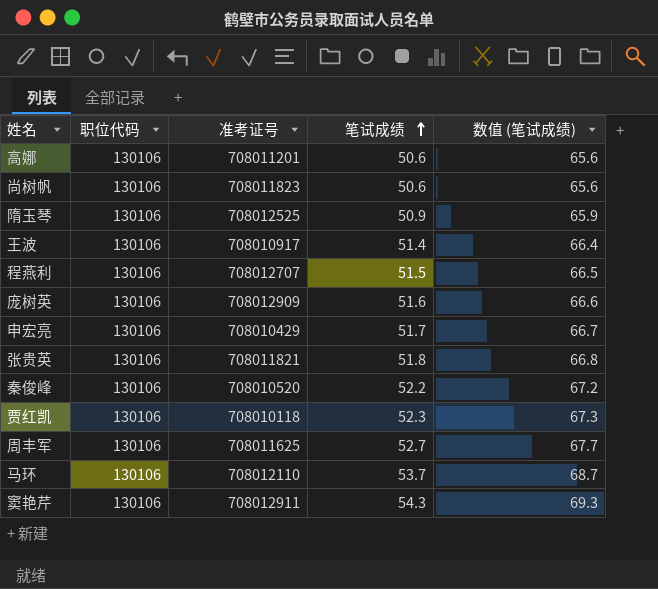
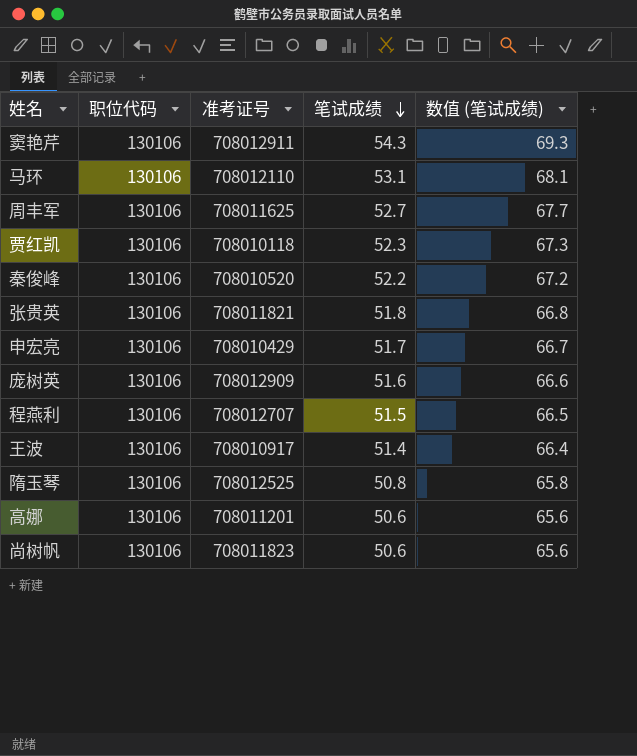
row order: 笔试成绩 ascending -> 笔试成绩 descending
马环 | 笔试成绩: 53.7 -> 53.1
马环 | 数值 (笔试成绩): 68.7 -> 68.1
隋玉琴 | 笔试成绩: 50.9 -> 50.8
隋玉琴 | 数值 (笔试成绩): 65.9 -> 65.8

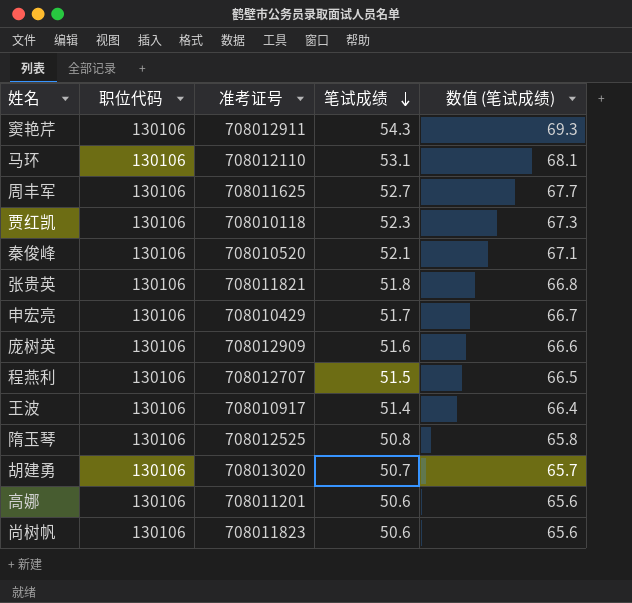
秦俊峰 | 笔试成绩: 52.2 -> 52.1
秦俊峰 | 数值 (笔试成绩): 67.2 -> 67.1
row 胡建勇: none -> 130106 | 708013020 | 50.7 | 65.7

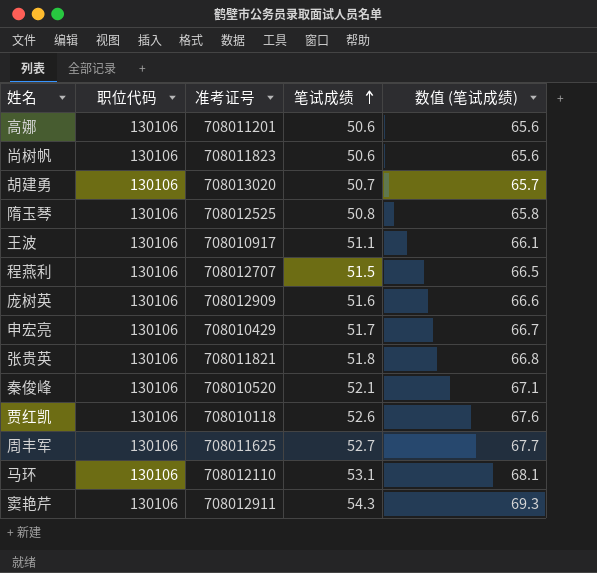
row order: 笔试成绩 descending -> 笔试成绩 ascending
王波 | 笔试成绩: 51.4 -> 51.1
王波 | 数值 (笔试成绩): 66.4 -> 66.1
贾红凯 | 笔试成绩: 52.3 -> 52.6
贾红凯 | 数值 (笔试成绩): 67.3 -> 67.6

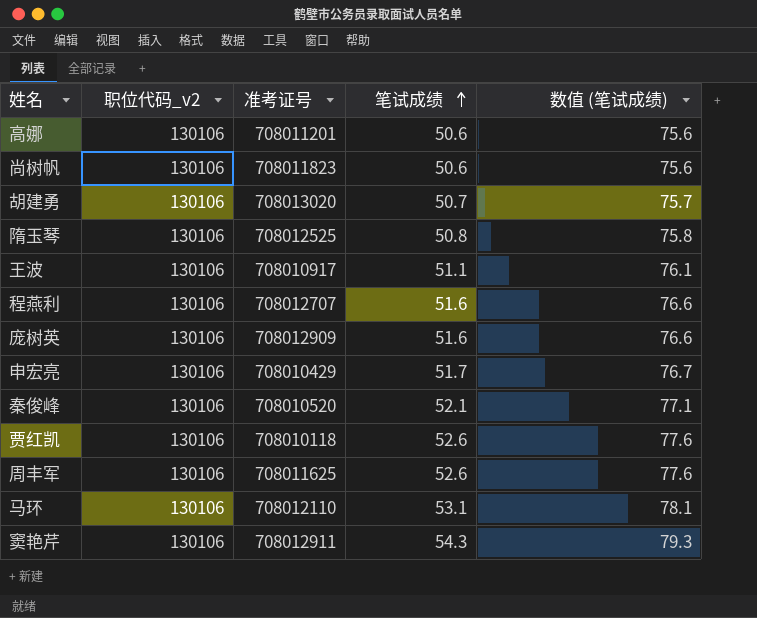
column name: 职位代码 -> 职位代码_v2
column 数值 (笔试成绩) | formula: [笔试成绩] + 15 -> [笔试成绩] + 25
row 张贵英: 130106 | 708011821 | 51.8 | 66.8 -> none
程燕利 | 笔试成绩: 51.5 -> 51.6
周丰军 | 笔试成绩: 52.7 -> 52.6

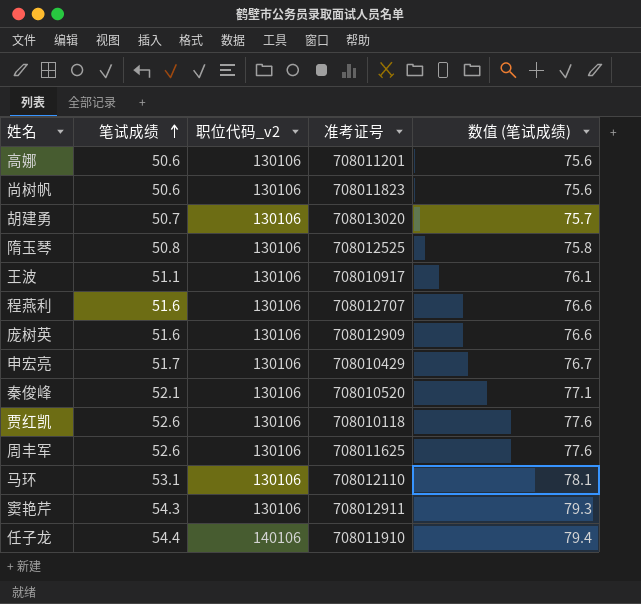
column 笔试成绩 | position: 4 -> 2
row 任子龙: none -> 54.4 | 140106 | 708011910 | 79.4

